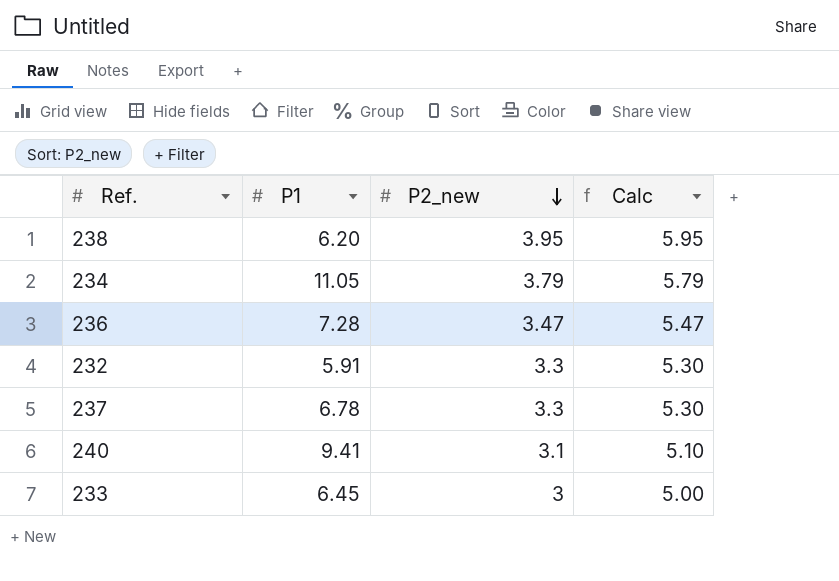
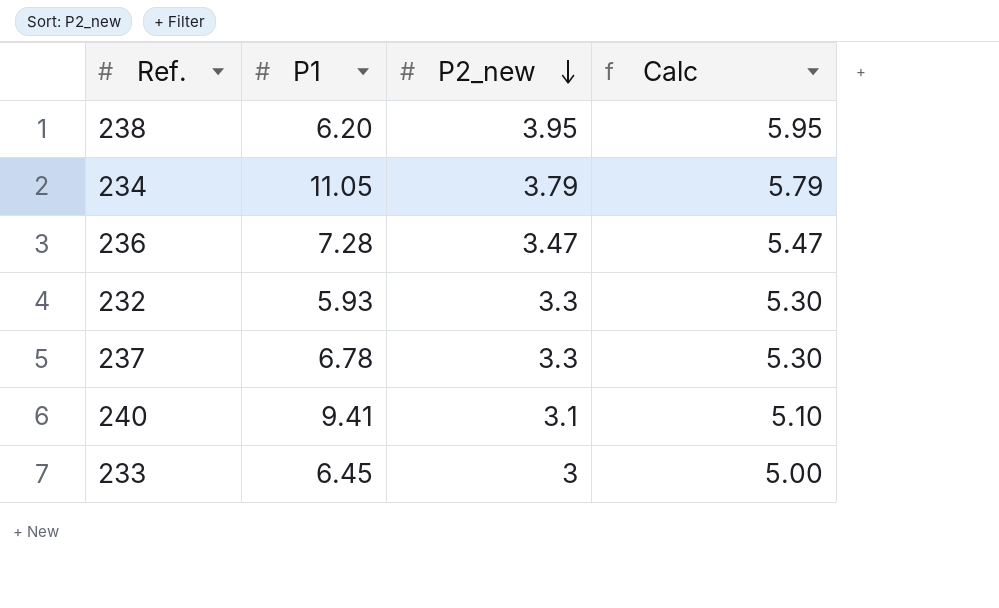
232 | P1: 5.91 -> 5.93

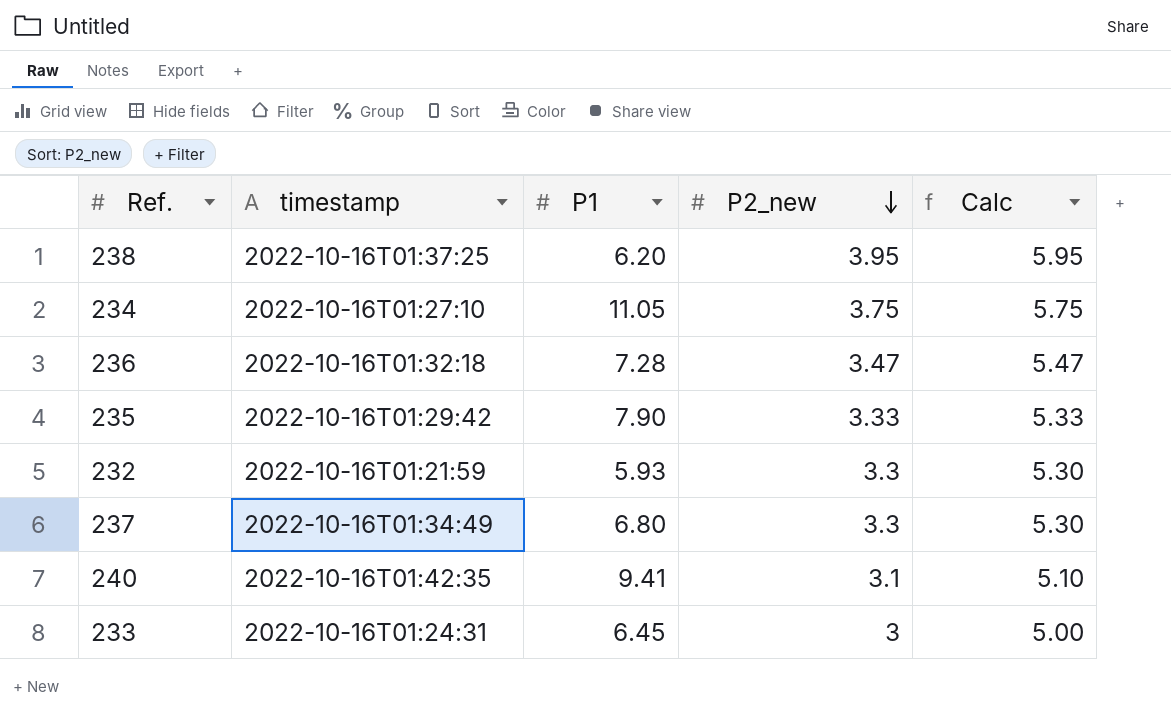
column timestamp | position: none -> 2
234 | P2_new: 3.79 -> 3.75
234 | Calc: 5.79 -> 5.75
row 235: none -> 2022-10-16T01:29:42 | 7.90 | 3.33 | 5.33
237 | P1: 6.78 -> 6.80

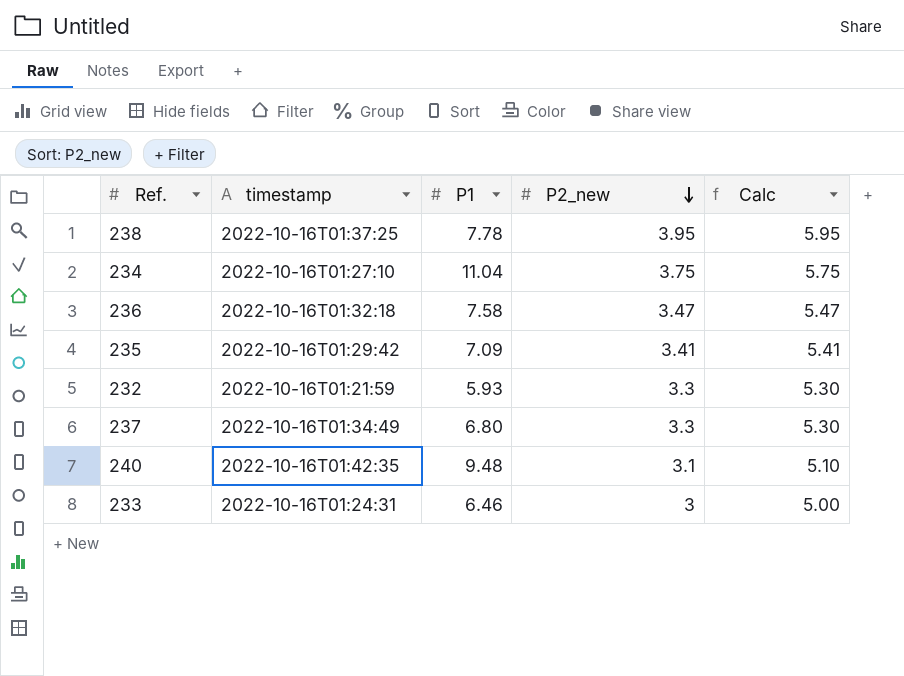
238 | P1: 6.20 -> 7.78
234 | P1: 11.05 -> 11.04
236 | P1: 7.28 -> 7.58
235 | P1: 7.90 -> 7.09
235 | P2_new: 3.33 -> 3.41
235 | Calc: 5.33 -> 5.41
240 | P1: 9.41 -> 9.48
233 | P1: 6.45 -> 6.46

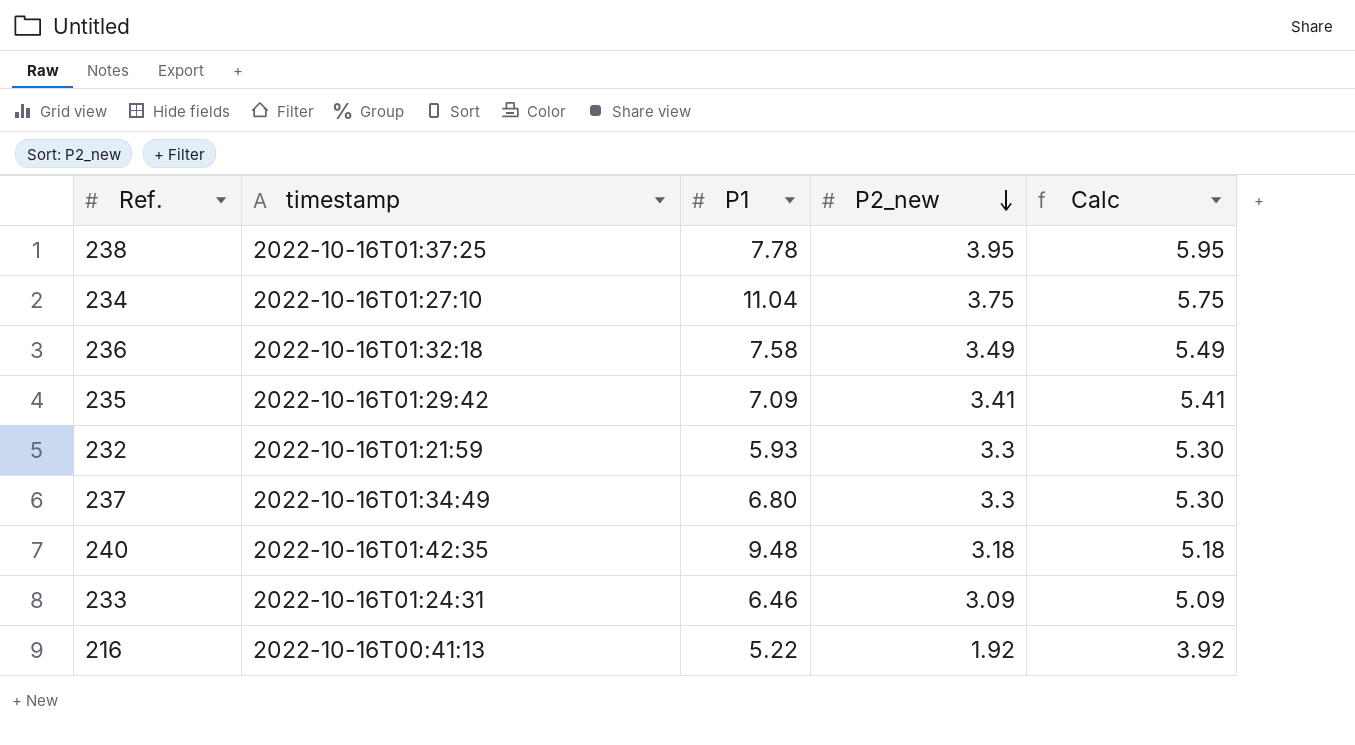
236 | P2_new: 3.47 -> 3.49
236 | Calc: 5.47 -> 5.49
240 | P2_new: 3.1 -> 3.18
240 | Calc: 5.10 -> 5.18
233 | P2_new: 3 -> 3.09
233 | Calc: 5.00 -> 5.09
row 216: none -> 2022-10-16T00:41:13 | 5.22 | 1.92 | 3.92

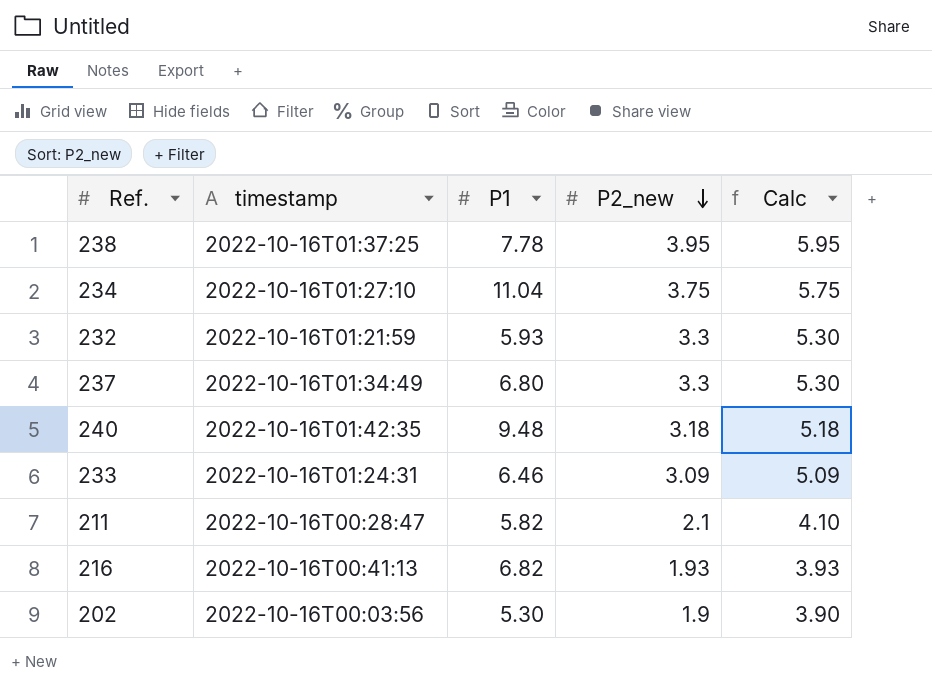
row 236: 2022-10-16T01:32:18 | 7.58 | 3.49 | 5.49 -> none
row 235: 2022-10-16T01:29:42 | 7.09 | 3.41 | 5.41 -> none
row 211: none -> 2022-10-16T00:28:47 | 5.82 | 2.1 | 4.10
216 | P1: 5.22 -> 6.82
216 | P2_new: 1.92 -> 1.93
216 | Calc: 3.92 -> 3.93
row 202: none -> 2022-10-16T00:03:56 | 5.30 | 1.9 | 3.90

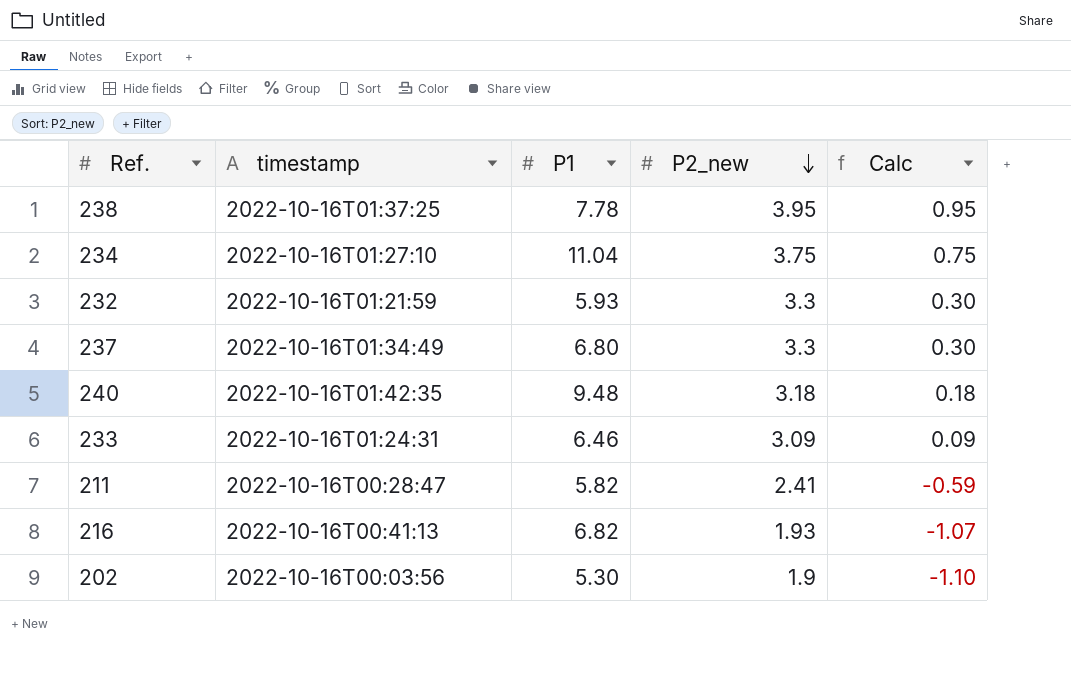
column Calc | formula: [P2_new] + 2 -> [P2_new] - 3
211 | P2_new: 2.1 -> 2.41

